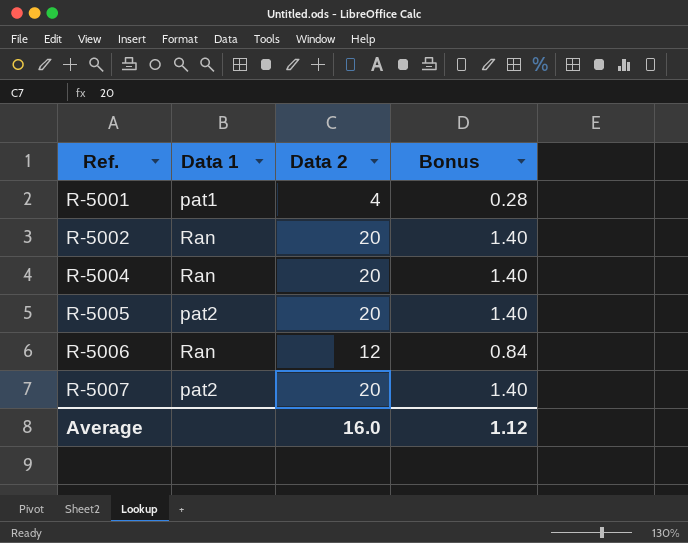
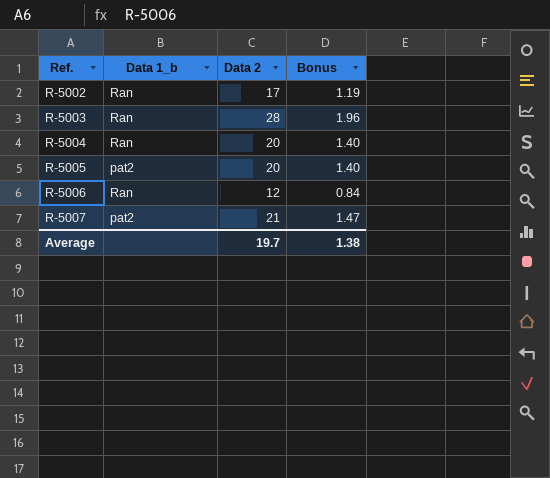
column name: Data 1 -> Data 1_b
row R-5001: pat1 | 4 | 0.28 -> none
R-5002 | Data 2: 20 -> 17
R-5002 | Bonus: 1.40 -> 1.19
row R-5003: none -> Ran | 28 | 1.96
R-5007 | Data 2: 20 -> 21
R-5007 | Bonus: 1.40 -> 1.47
Average | Data 2: 16.0 -> 19.7
Average | Bonus: 1.12 -> 1.38

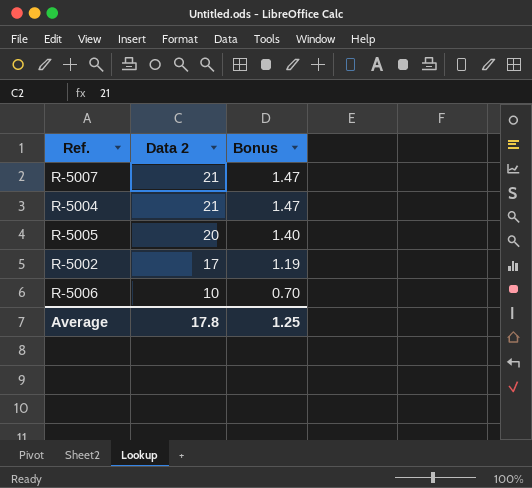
row order: Ref. ascending -> Data 2 descending
column Data 1_b | position: 2 -> none
row R-5003: Ran | 28 | 1.96 -> none
R-5004 | Data 2: 20 -> 21
R-5004 | Bonus: 1.40 -> 1.47
R-5006 | Data 2: 12 -> 10
R-5006 | Bonus: 0.84 -> 0.70
Average | Data 2: 19.7 -> 17.8
Average | Bonus: 1.38 -> 1.25

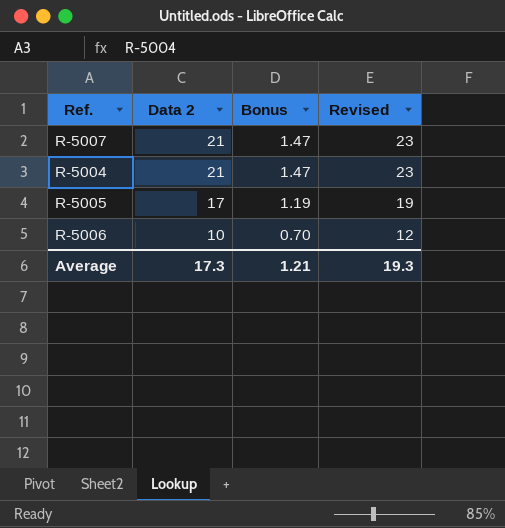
column Revised | formula: none -> [Data 2] + 2
row R-5002: 17 | 1.19 -> none
R-5005 | Data 2: 20 -> 17
R-5005 | Bonus: 1.40 -> 1.19
Average | Data 2: 17.8 -> 17.3
Average | Bonus: 1.25 -> 1.21

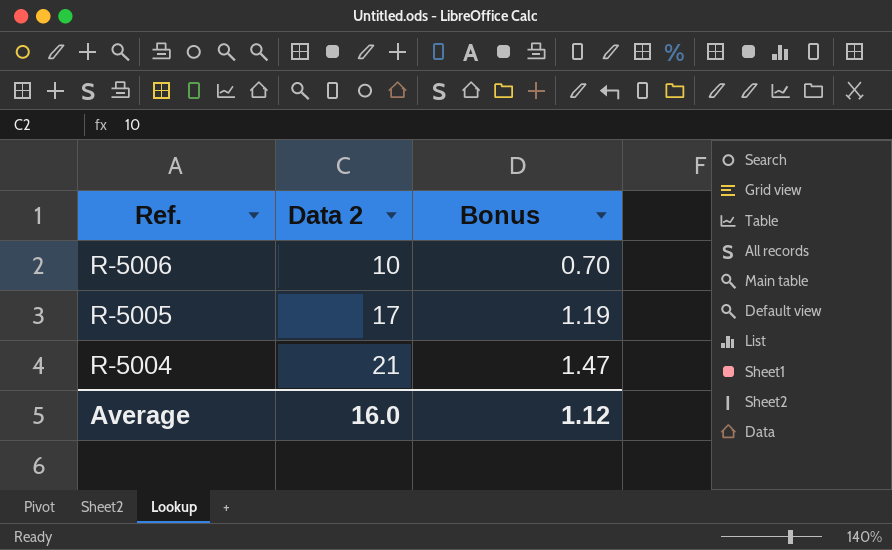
row order: Data 2 descending -> Ref. descending
column Revised | formula: [Data 2] + 2 -> none
row R-5007: 21 | 1.47 | 23 -> none
Average | Data 2: 17.3 -> 16.0
Average | Bonus: 1.21 -> 1.12

